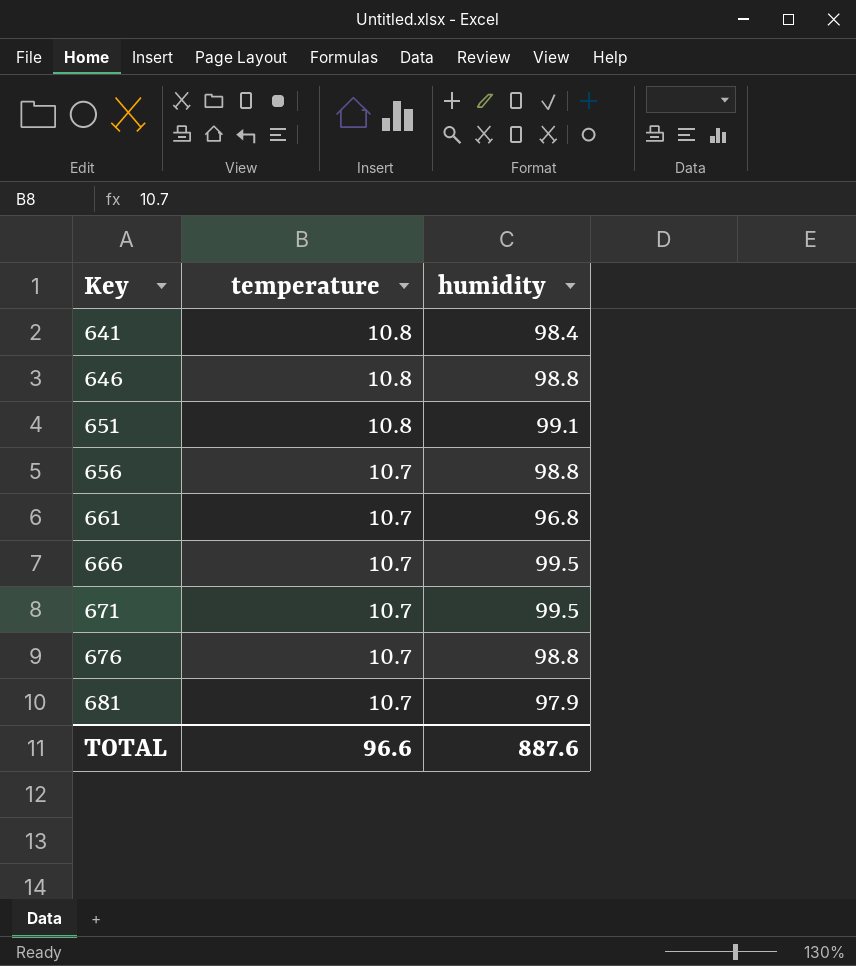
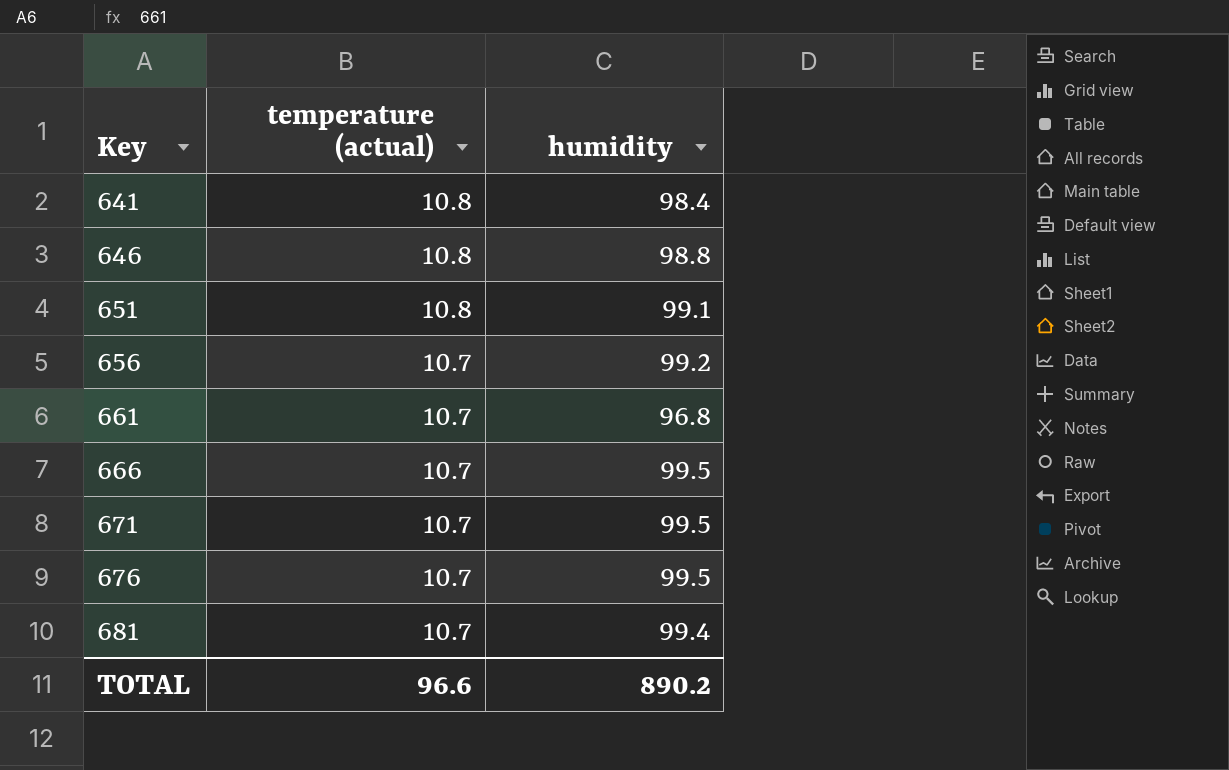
column name: temperature -> temperature (actual)
656 | humidity: 98.8 -> 99.2
676 | humidity: 98.8 -> 99.5
681 | humidity: 97.9 -> 99.4
TOTAL | humidity: 887.6 -> 890.2

